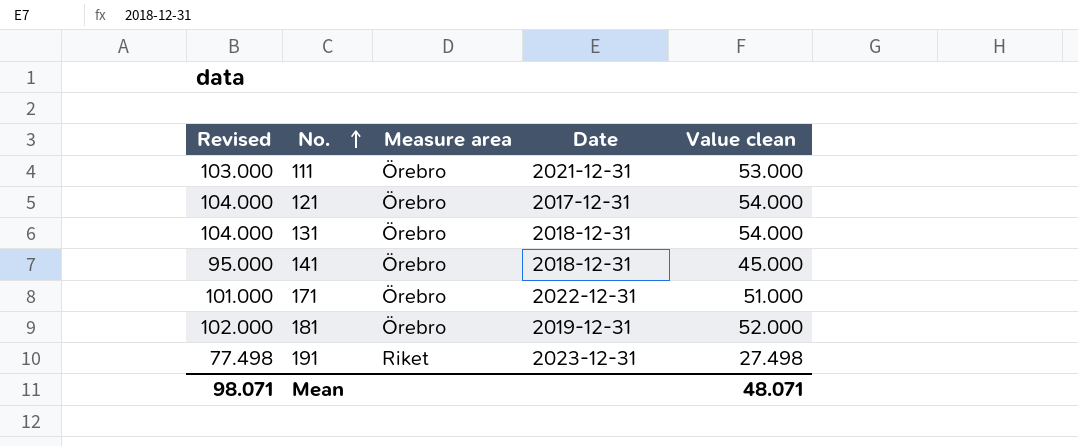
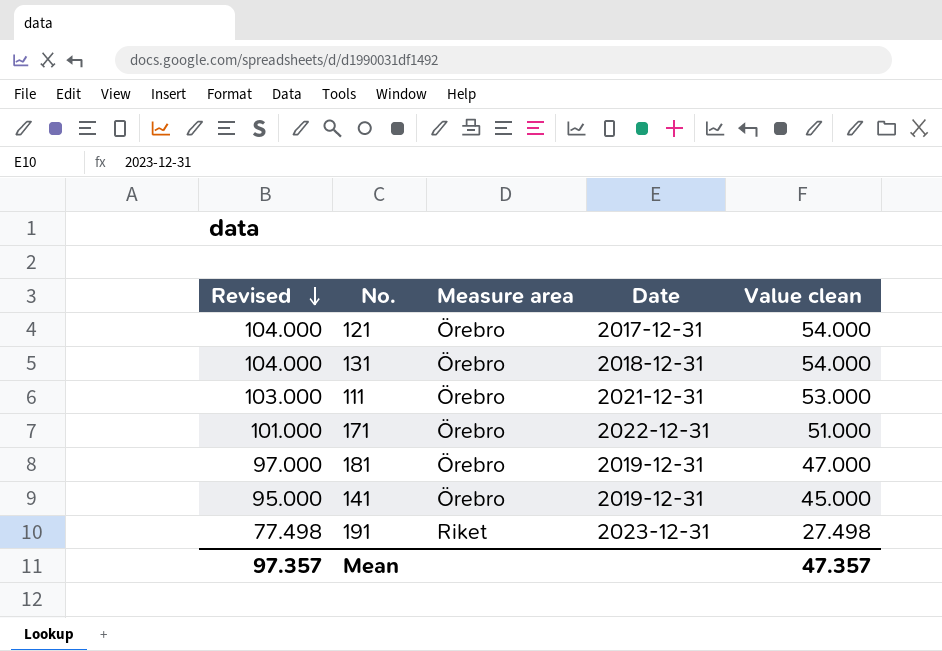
row order: No. ascending -> Revised descending
181 | Revised: 102.000 -> 97.000
181 | Value clean: 52.000 -> 47.000
141 | Date: 2018-12-31 -> 2019-12-31
Mean | Revised: 98.071 -> 97.357
Mean | Value clean: 48.071 -> 47.357

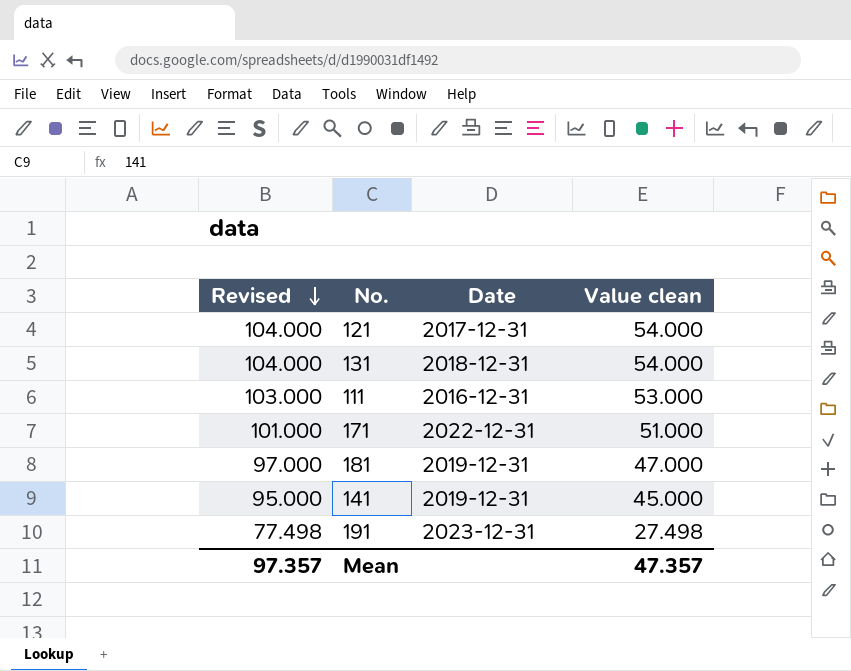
column Measure area | position: 3 -> none
111 | Date: 2021-12-31 -> 2016-12-31

